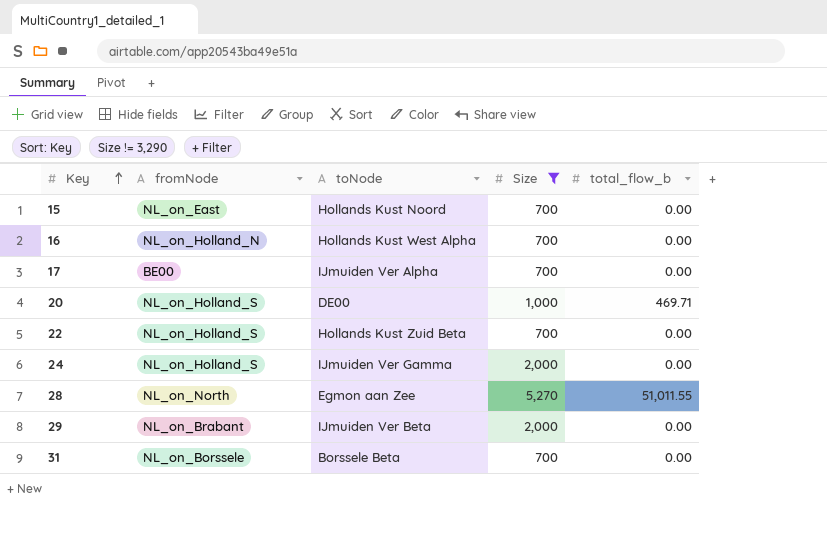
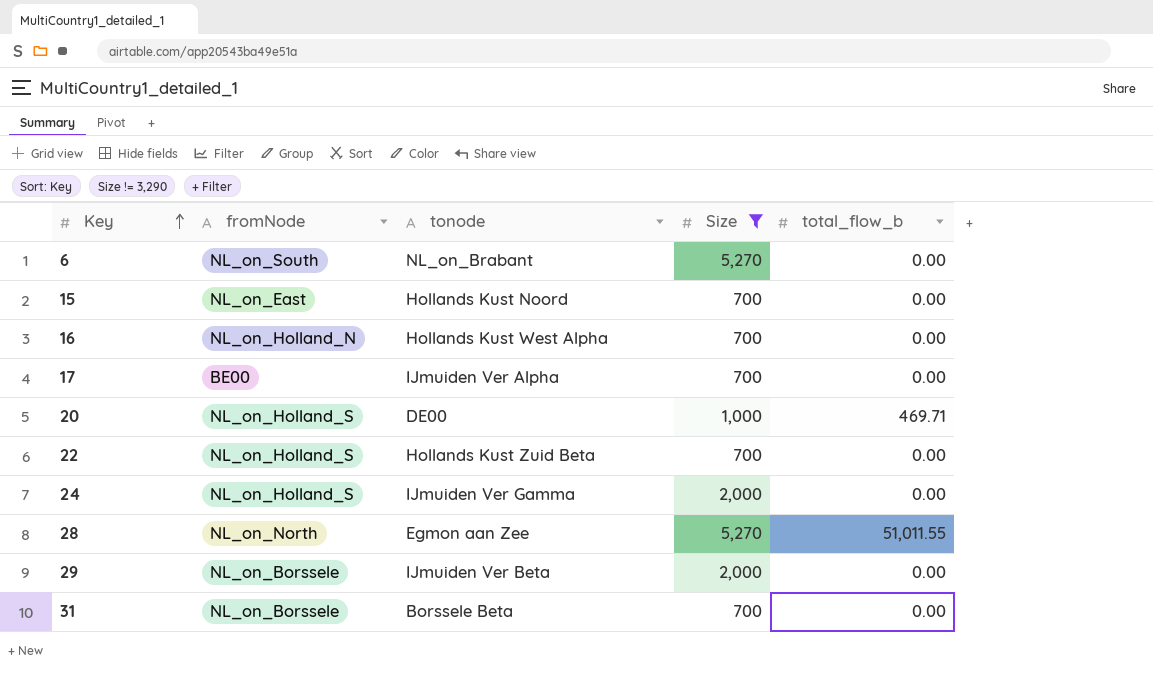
column name: toNode -> tonode
row 6: none -> NL_on_South | NL_on_Brabant | 5,270 | 0.00
29 | fromNode: NL_on_Brabant -> NL_on_Borssele

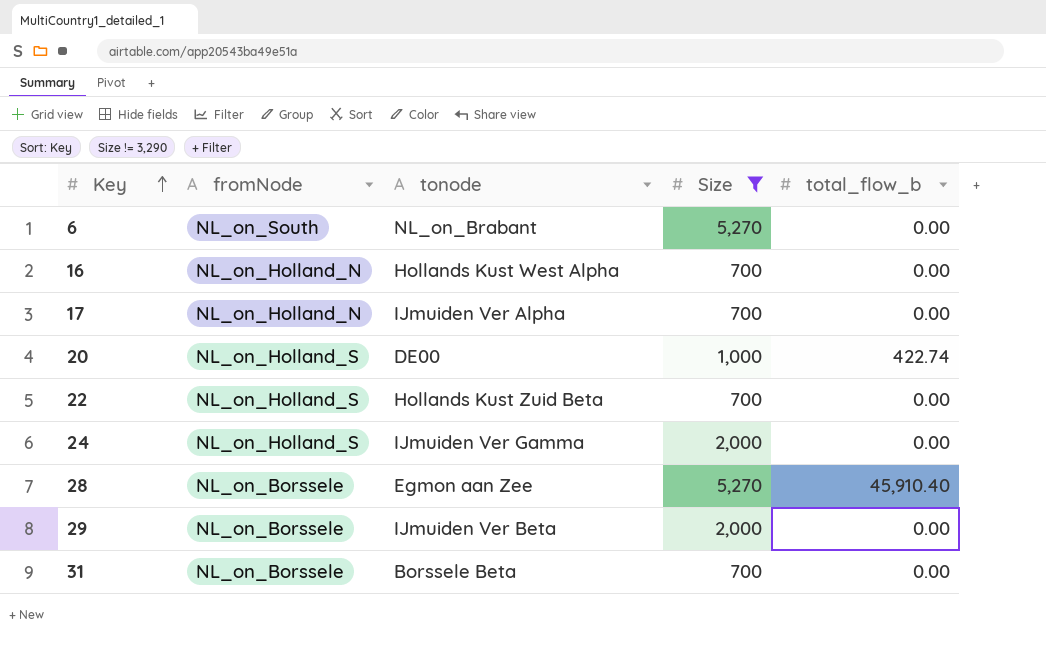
row 15: NL_on_East | Hollands Kust Noord | 700 | 0.00 -> none
17 | fromNode: BE00 -> NL_on_Holland_N
20 | total_flow_b: 469.71 -> 422.74
28 | fromNode: NL_on_North -> NL_on_Borssele
28 | total_flow_b: 51,011.55 -> 45,910.40

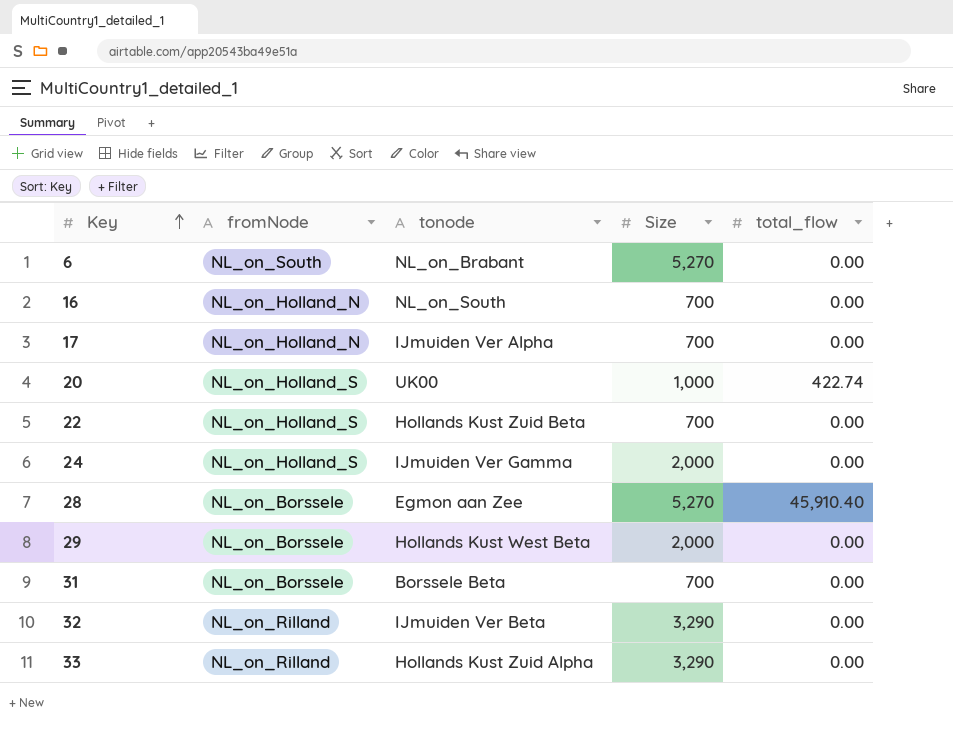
filter: Size != 3,290 -> none
column name: total_flow_b -> total_flow
16 | tonode: Hollands Kust West Alpha -> NL_on_South
20 | tonode: DE00 -> UK00
29 | tonode: IJmuiden Ver Beta -> Hollands Kust West Beta

